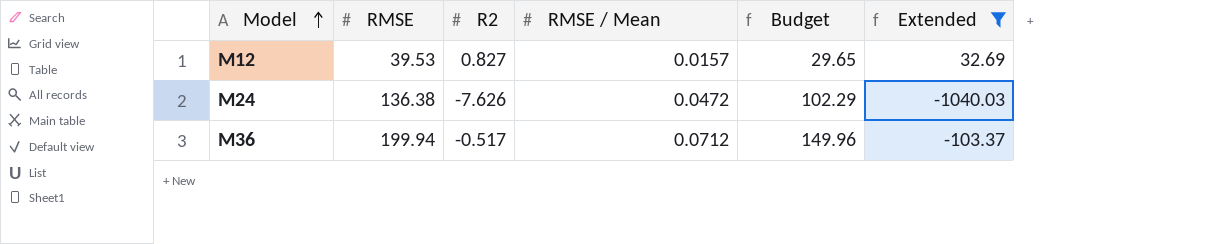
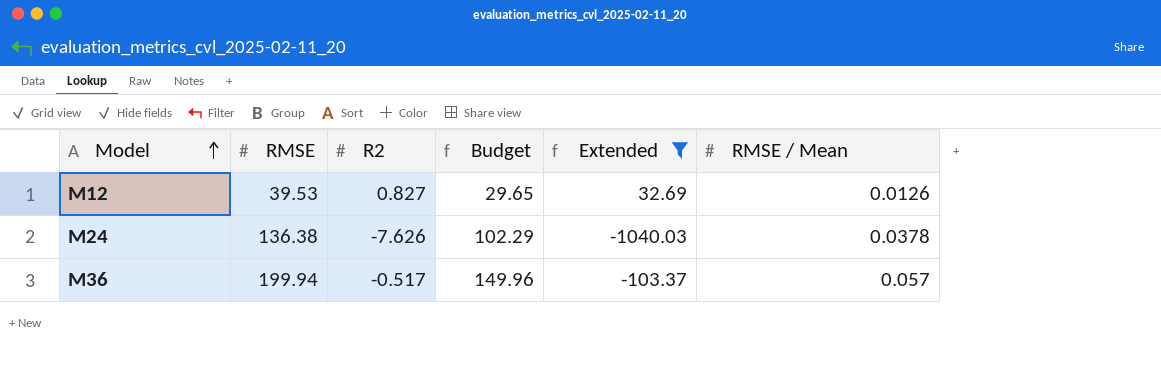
column RMSE / Mean | position: 4 -> 6
M12 | RMSE / Mean: 0.0157 -> 0.0126
M24 | RMSE / Mean: 0.0472 -> 0.0378
M36 | RMSE / Mean: 0.0712 -> 0.057

